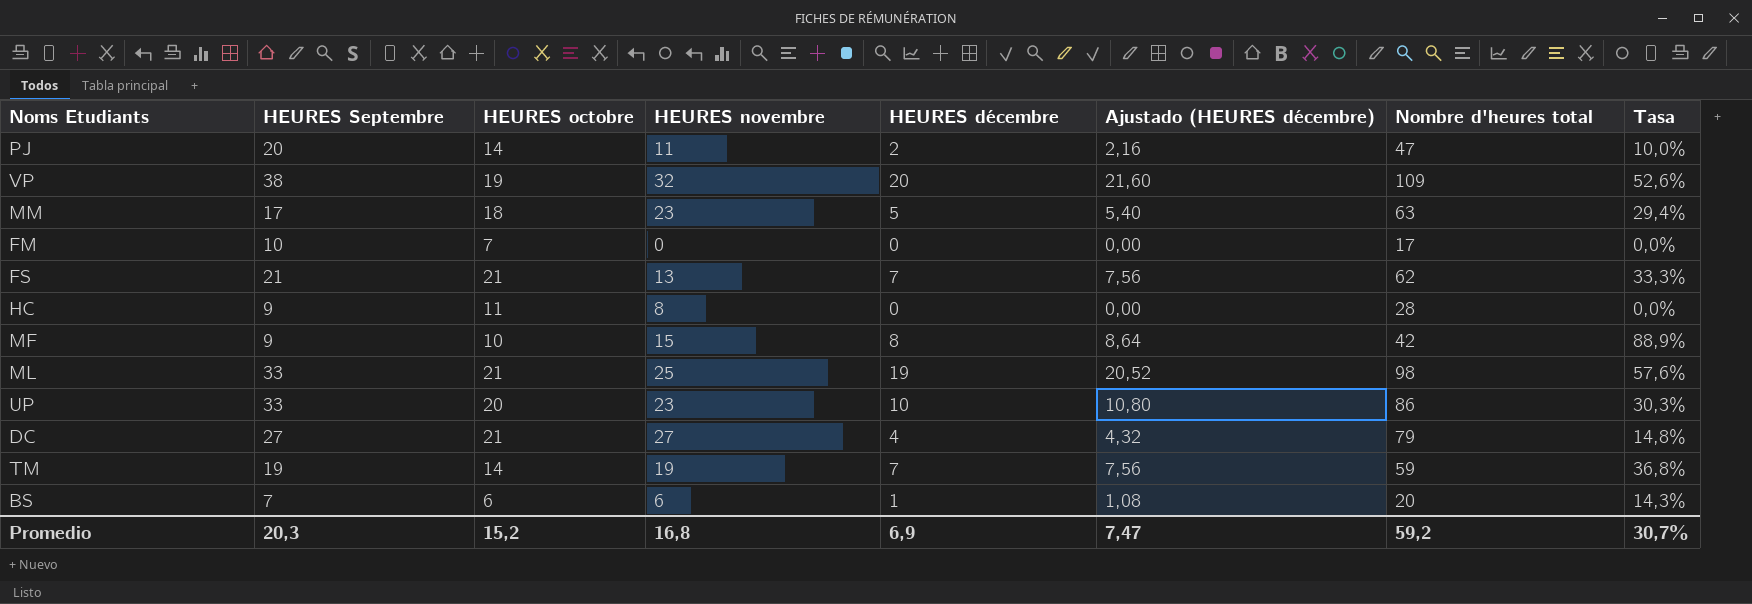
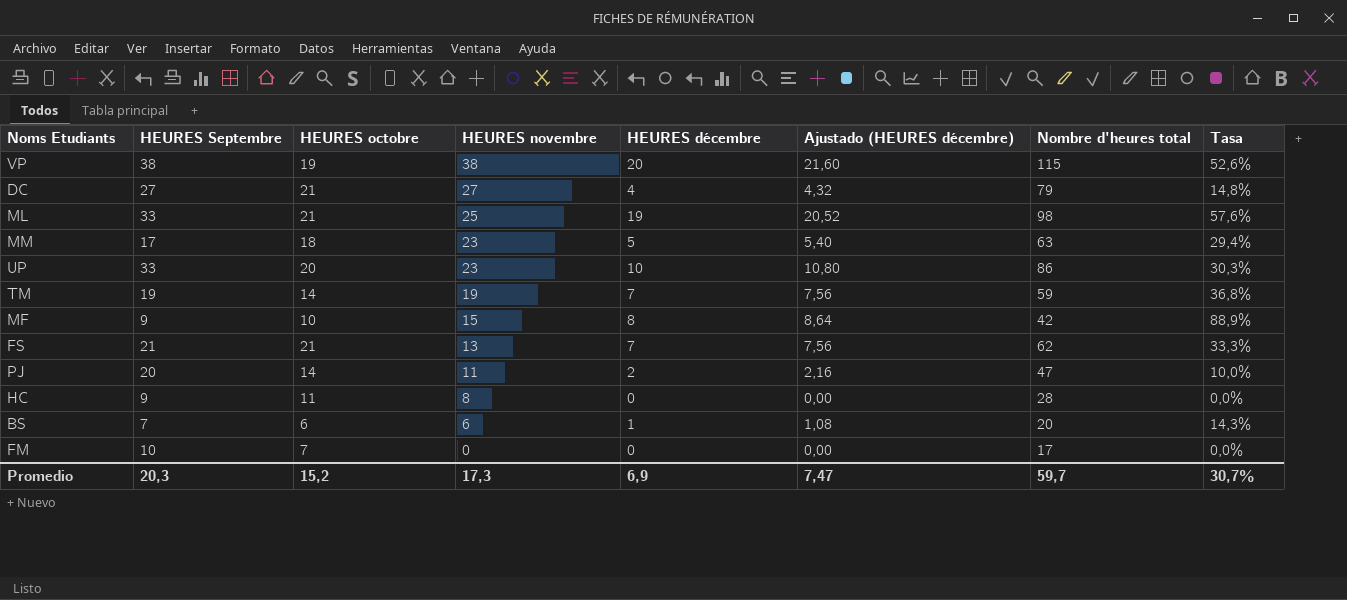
row order: none -> HEURES novembre descending
VP | HEURES novembre: 32 -> 38
VP | Nombre d'heures total: 109 -> 115
Promedio | HEURES novembre: 16,8 -> 17,3
Promedio | Nombre d'heures total: 59,2 -> 59,7

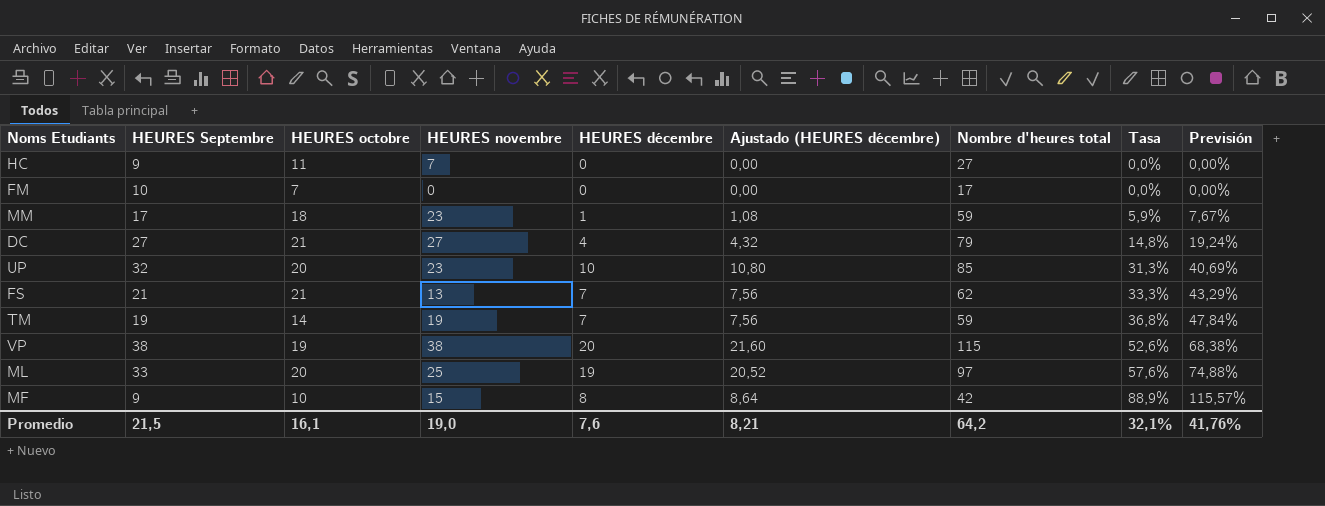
row order: HEURES novembre descending -> Tasa ascending
column Previsión | formula: none -> [Tasa] * 1,3
row PJ: 20 | 14 | 11 | 2 | 2,16 | 47 | 10,0% -> none
row BS: 7 | 6 | 6 | 1 | 1,08 | 20 | 14,3% -> none
HC | HEURES novembre: 8 -> 7
HC | Nombre d'heures total: 28 -> 27
MM | HEURES décembre: 5 -> 1
MM | Ajustado (HEURES décembre): 5,40 -> 1,08
MM | Nombre d'heures total: 63 -> 59
MM | Tasa: 29,4% -> 5,9%
UP | HEURES Septembre: 33 -> 32
UP | Nombre d'heures total: 86 -> 85
UP | Tasa: 30,3% -> 31,3%
ML | HEURES octobre: 21 -> 20
ML | Nombre d'heures total: 98 -> 97
Promedio | HEURES Septembre: 20,3 -> 21,5
Promedio | HEURES octobre: 15,2 -> 16,1
Promedio | HEURES novembre: 17,3 -> 19,0
Promedio | HEURES décembre: 6,9 -> 7,6
Promedio | Ajustado (HEURES décembre): 7,47 -> 8,21
Promedio | Nombre d'heures total: 59,7 -> 64,2
Promedio | Tasa: 30,7% -> 32,1%

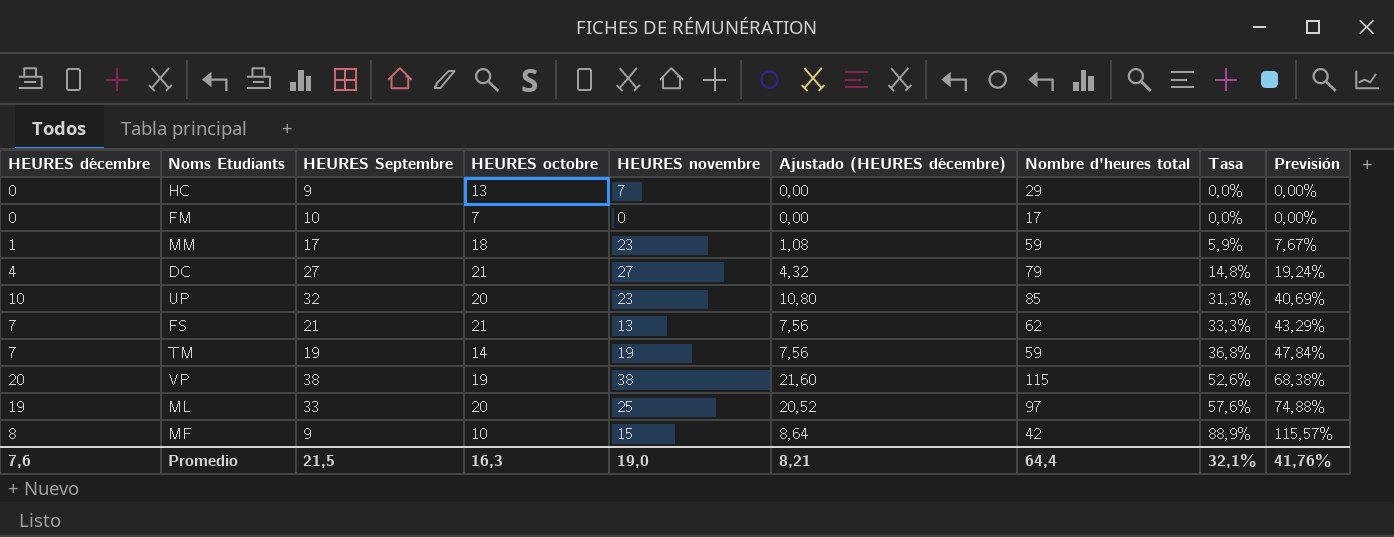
column HEURES décembre | position: 5 -> 1
HC | HEURES octobre: 11 -> 13
HC | Nombre d'heures total: 27 -> 29
Promedio | HEURES octobre: 16,1 -> 16,3
Promedio | Nombre d'heures total: 64,2 -> 64,4

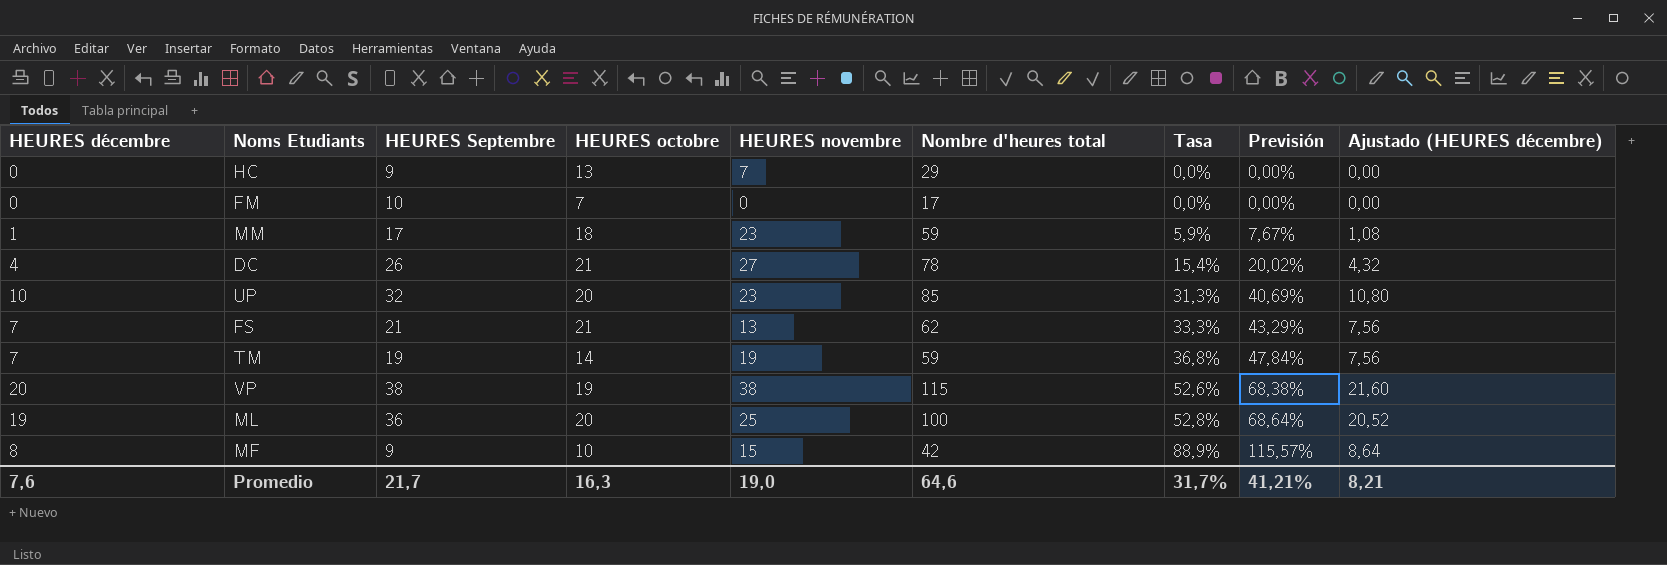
column Ajustado (HEURES décembre) | position: 6 -> 9
DC | HEURES Septembre: 27 -> 26
DC | Nombre d'heures total: 79 -> 78
DC | Tasa: 14,8% -> 15,4%
DC | Previsión: 19,24% -> 20,02%
ML | HEURES Septembre: 33 -> 36
ML | Nombre d'heures total: 97 -> 100
ML | Tasa: 57,6% -> 52,8%
ML | Previsión: 74,88% -> 68,64%
Promedio | HEURES Septembre: 21,5 -> 21,7
Promedio | Nombre d'heures total: 64,4 -> 64,6
Promedio | Tasa: 32,1% -> 31,7%
Promedio | Previsión: 41,76% -> 41,21%

